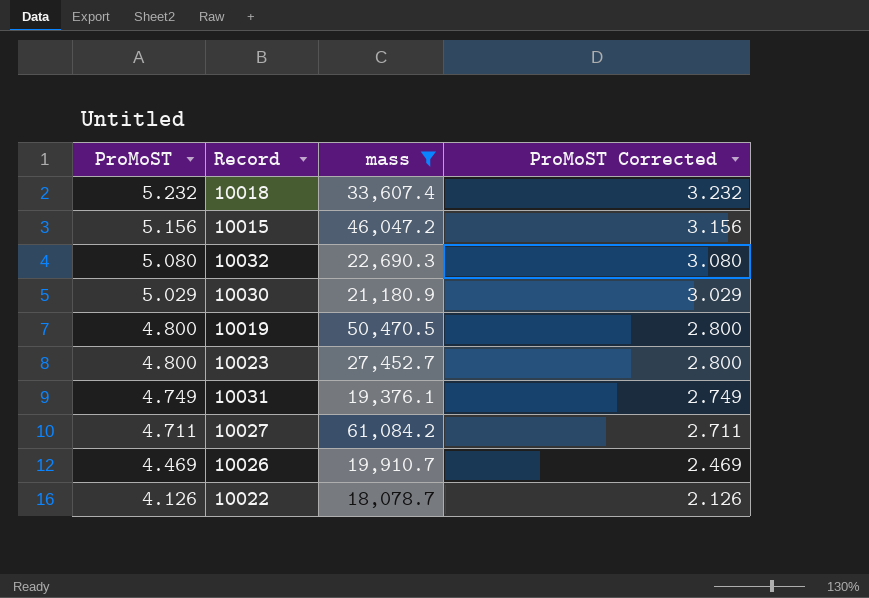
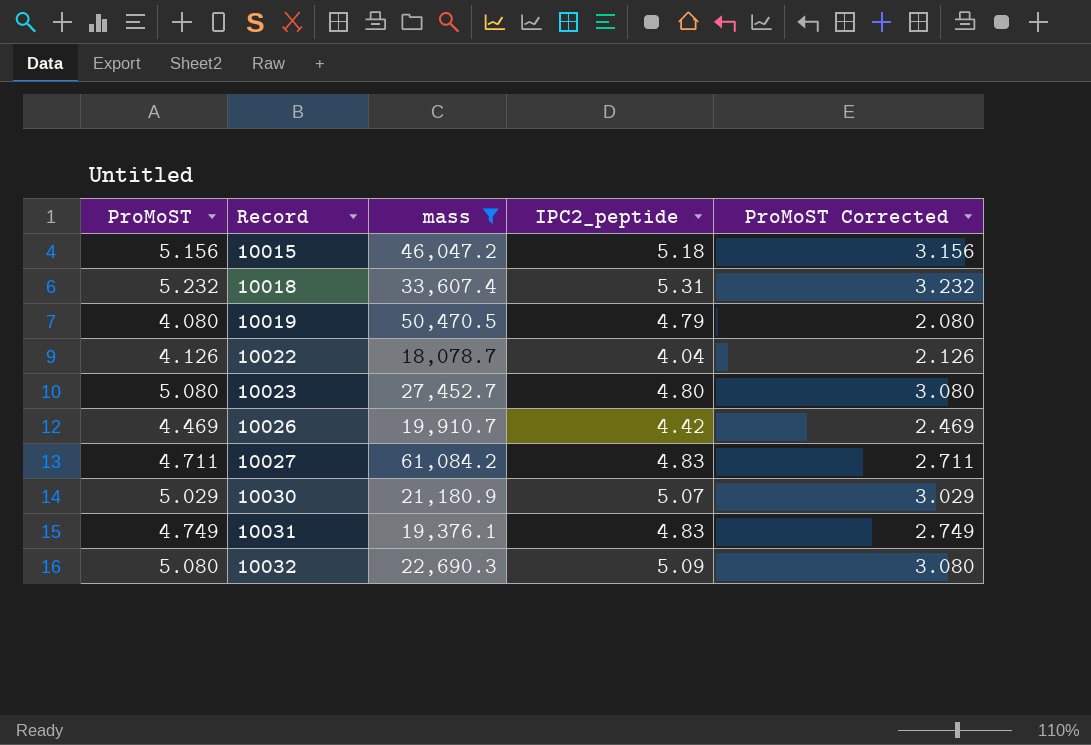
row order: ProMoST descending -> Record ascending
column IPC2_peptide | position: none -> 4
10019 | ProMoST: 4.800 -> 4.080
10019 | ProMoST Corrected: 2.800 -> 2.080
10023 | ProMoST: 4.800 -> 5.080
10023 | ProMoST Corrected: 2.800 -> 3.080

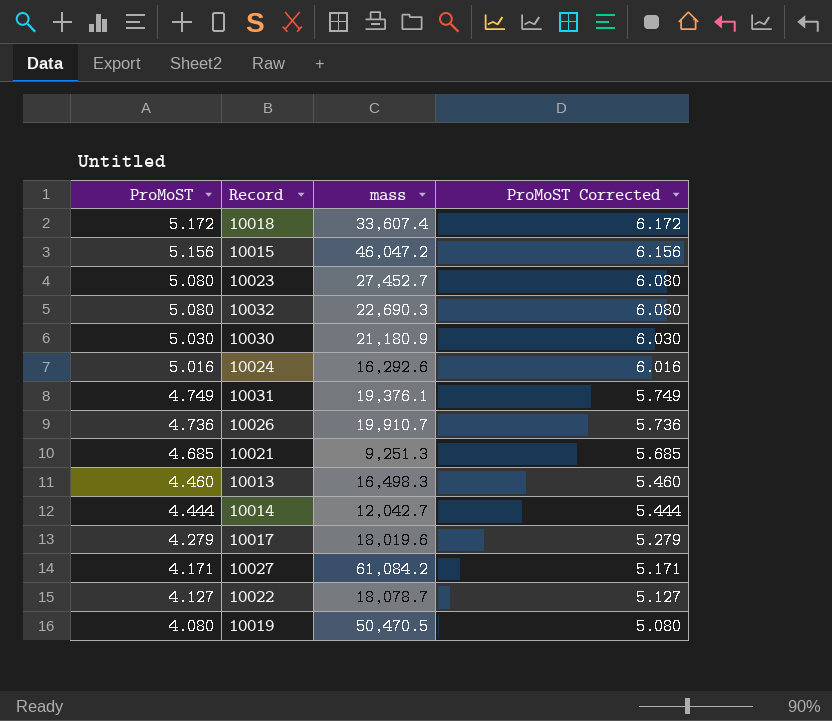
filter: mass >= 18,078.7 -> none
row order: Record ascending -> ProMoST descending
column IPC2_peptide | position: 4 -> none
column ProMoST Corrected | formula: [ProMoST] - 2 -> [ProMoST] + 1
10018 | ProMoST: 5.232 -> 5.172
10030 | ProMoST: 5.029 -> 5.030
10026 | ProMoST: 4.469 -> 4.736
10027 | ProMoST: 4.711 -> 4.171
10022 | ProMoST: 4.126 -> 4.127

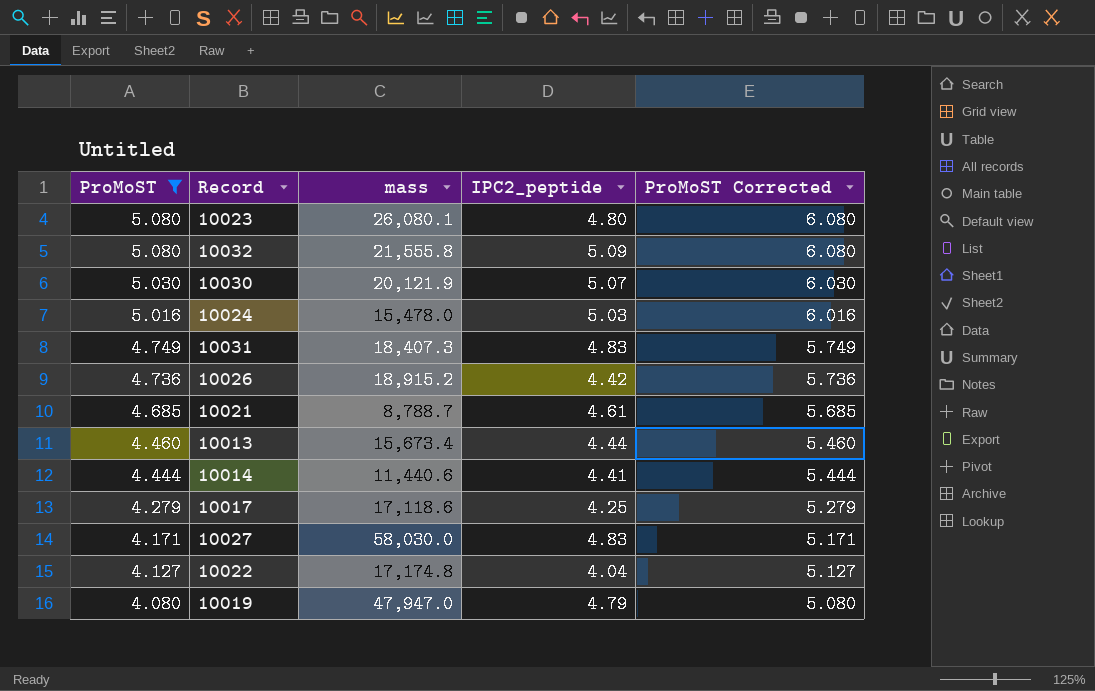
filter: none -> ProMoST <= 5.080
column IPC2_peptide | position: none -> 4
10023 | mass: 27,452.7 -> 26,080.1
10032 | mass: 22,690.3 -> 21,555.8
10030 | mass: 21,180.9 -> 20,121.9
10024 | mass: 16,292.6 -> 15,478.0
10031 | mass: 19,376.1 -> 18,407.3
10026 | mass: 19,910.7 -> 18,915.2
10021 | mass: 9,251.3 -> 8,788.7
10013 | mass: 16,498.3 -> 15,673.4
10014 | mass: 12,042.7 -> 11,440.6
10017 | mass: 18,019.6 -> 17,118.6
10027 | mass: 61,084.2 -> 58,030.0
10022 | mass: 18,078.7 -> 17,174.8
10019 | mass: 50,470.5 -> 47,947.0

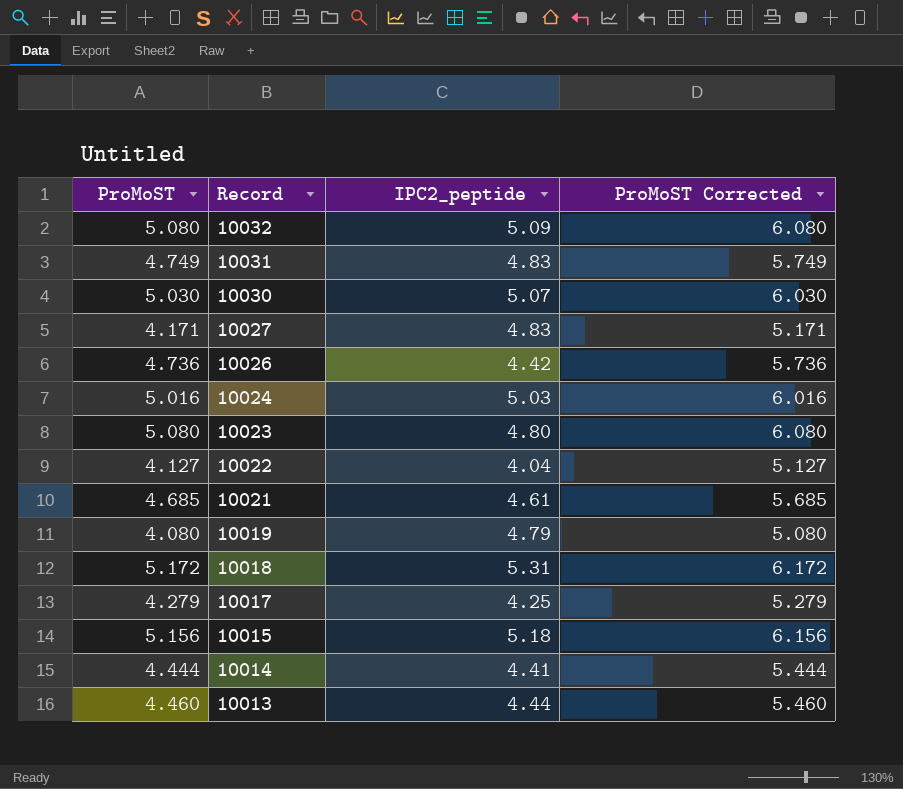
filter: ProMoST <= 5.080 -> none
row order: ProMoST descending -> Record descending
column mass | position: 3 -> none

